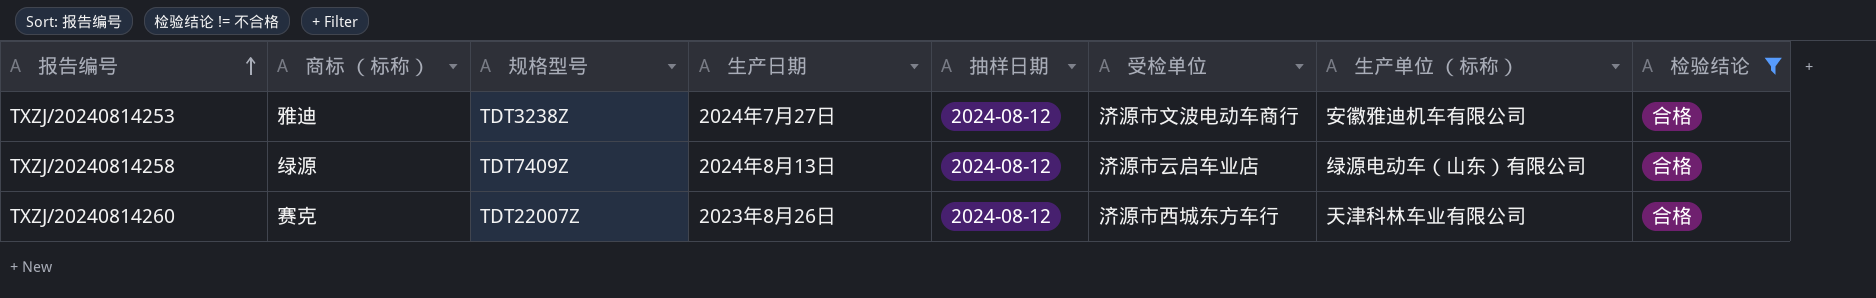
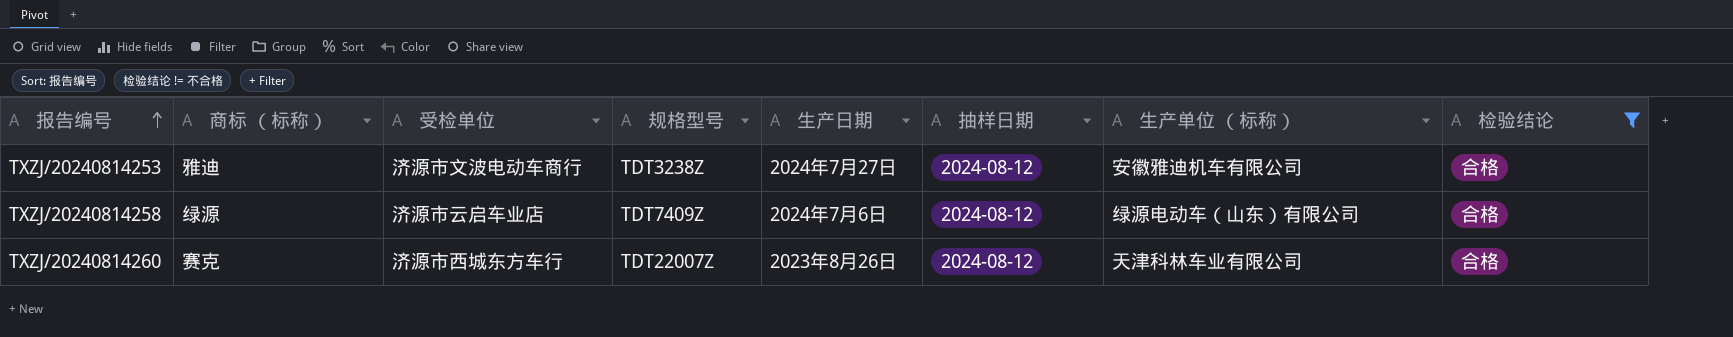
column 受检单位 | position: 6 -> 3
TXZJ/20240814258 | 生产日期: 2024年8月13日 -> 2024年7月6日

